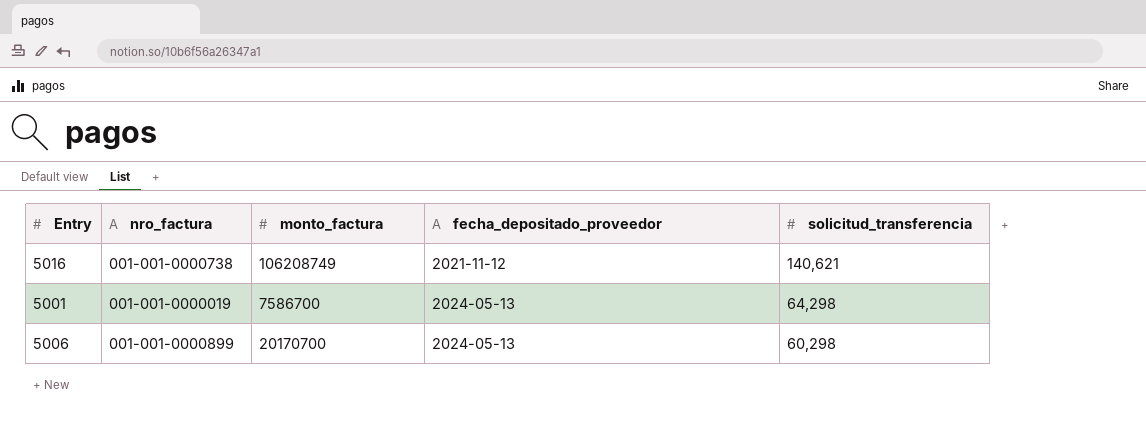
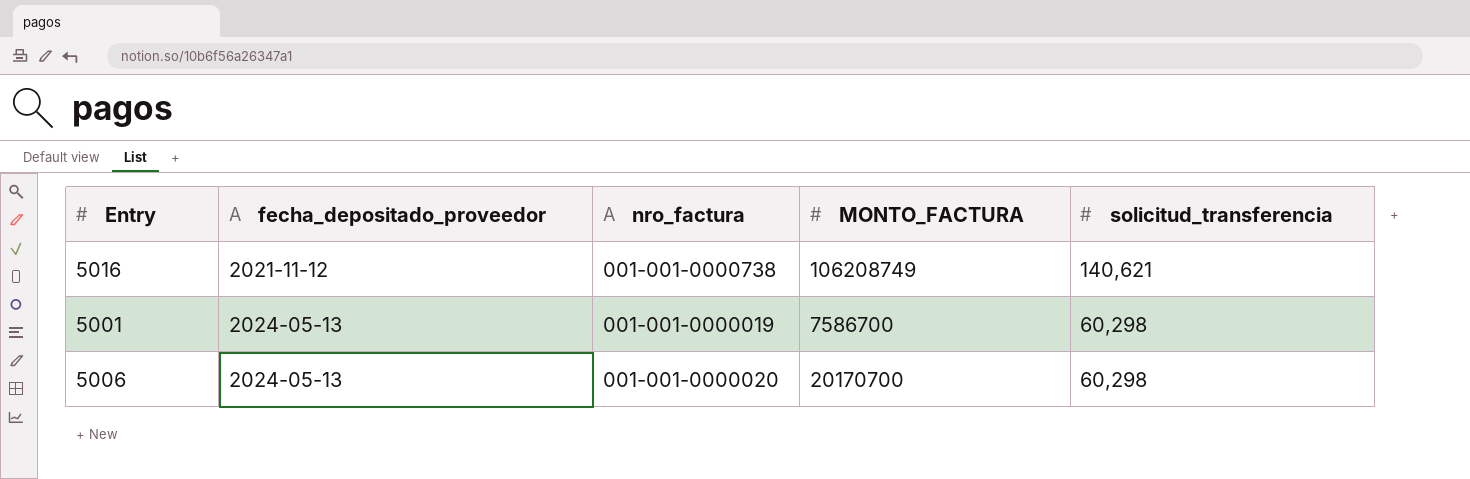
column fecha_depositado_proveedor | position: 4 -> 2
column name: monto_factura -> MONTO_FACTURA
5001 | solicitud_transferencia: 64,298 -> 60,298
5006 | nro_factura: 001-001-0000899 -> 001-001-0000020

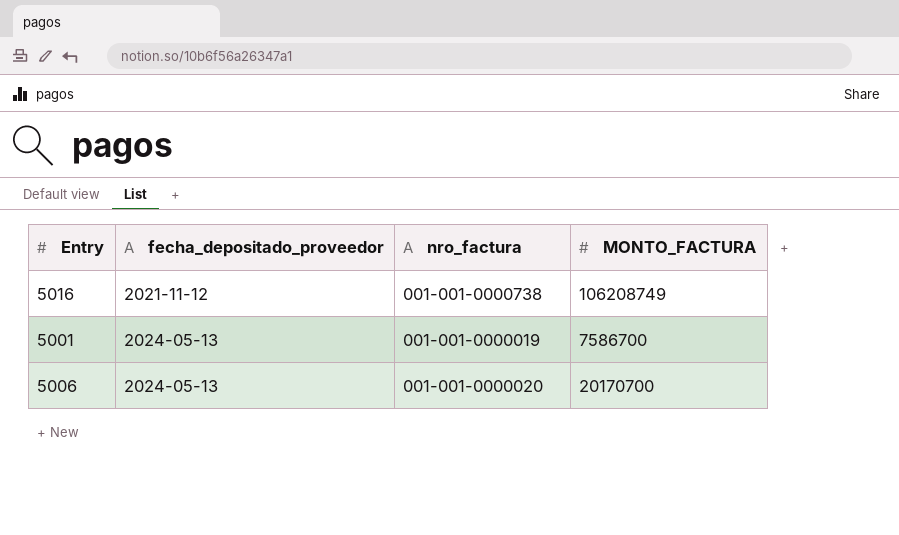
column solicitud_transferencia | position: 5 -> none

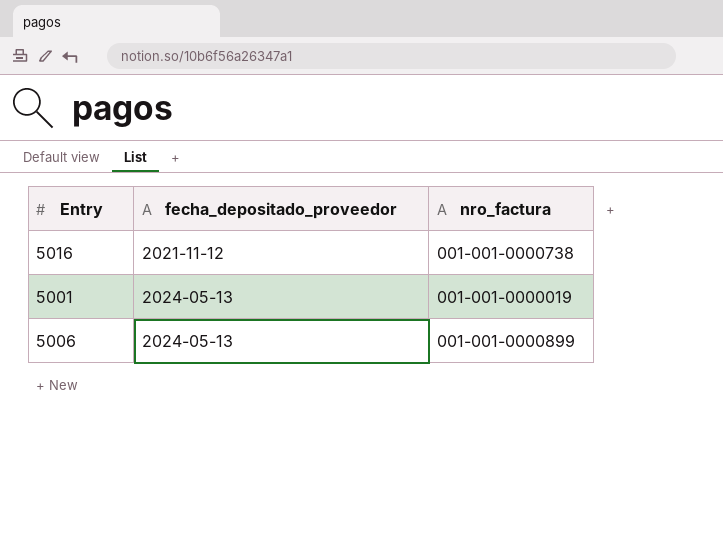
column MONTO_FACTURA | position: 4 -> none
5006 | nro_factura: 001-001-0000020 -> 001-001-0000899

